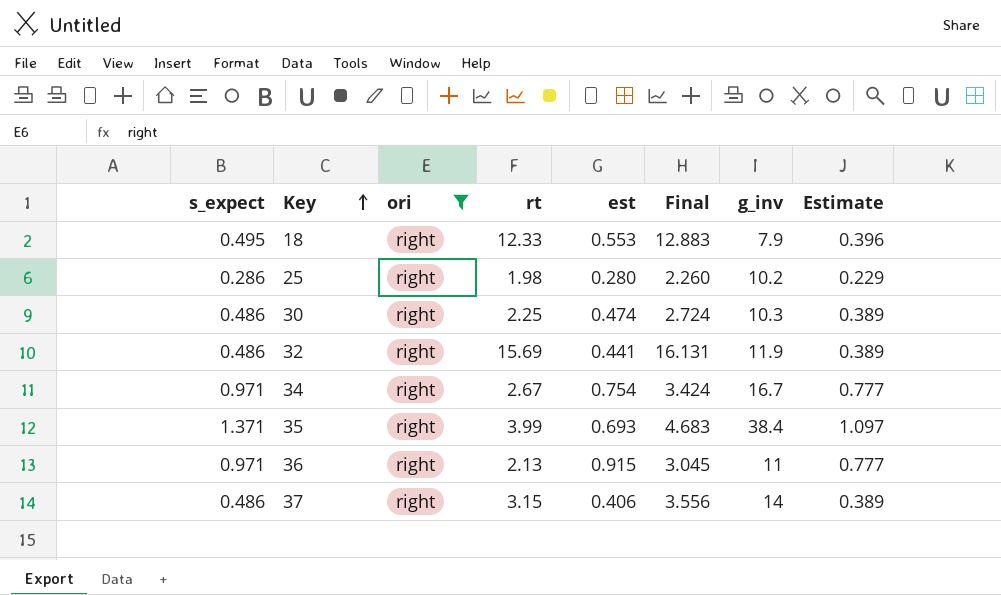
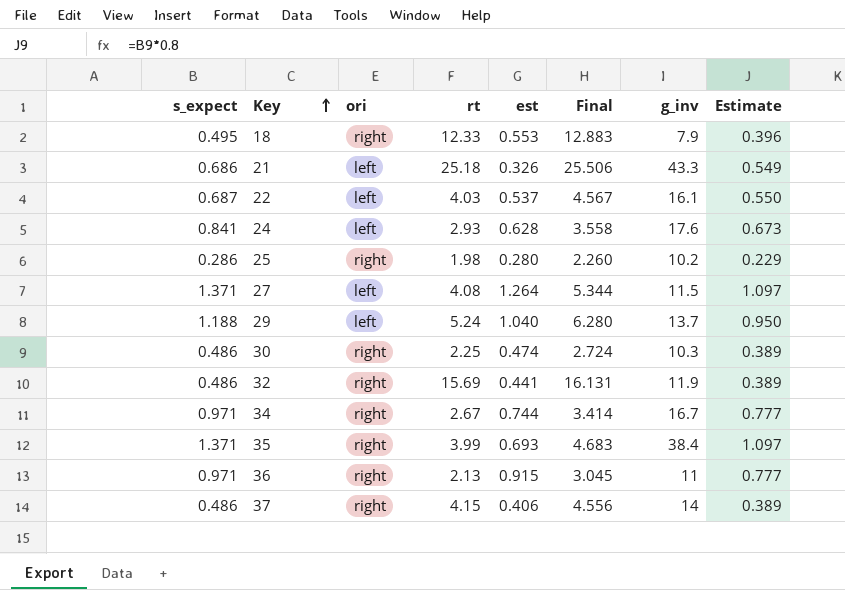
filter: ori = right -> none
34 | est: 0.754 -> 0.744
34 | Final: 3.424 -> 3.414
37 | rt: 3.15 -> 4.15
37 | Final: 3.556 -> 4.556

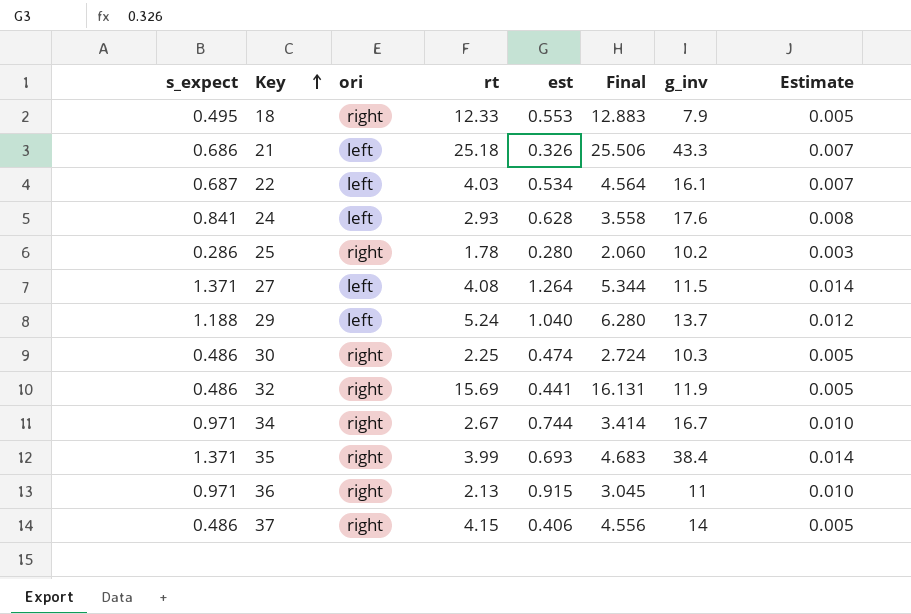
column Estimate | formula: [s_expect] * 0.8 -> [s_expect] * 0.01
22 | est: 0.537 -> 0.534
22 | Final: 4.567 -> 4.564
25 | rt: 1.98 -> 1.78
25 | Final: 2.260 -> 2.060

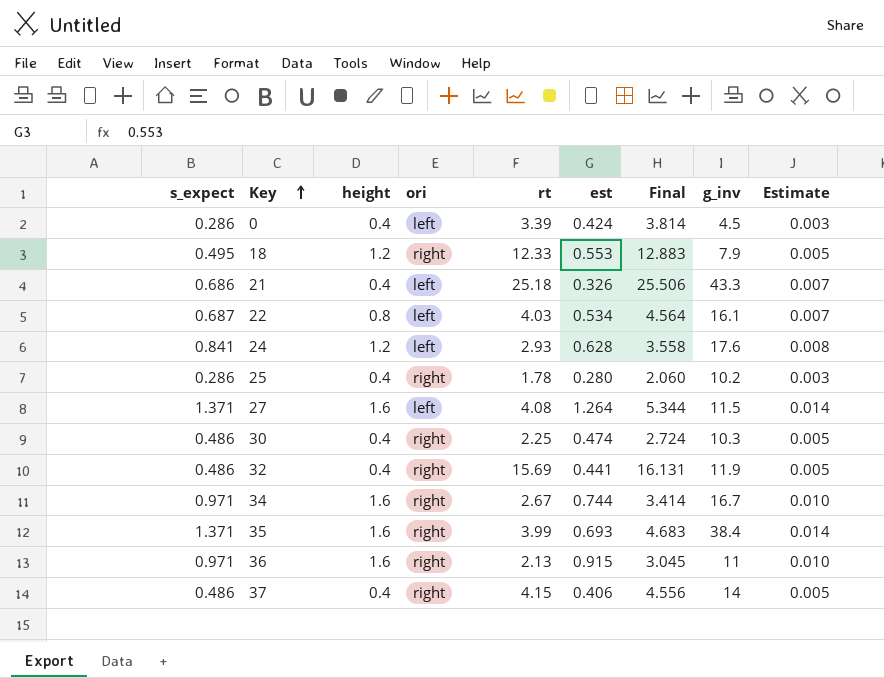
column height | position: none -> 3
row 29: 1.188 | left | 5.24 | 1.040 | 6.280 | 13.7 | 0.012 -> none
row 0: none -> 0.286 | 0.4 | left | 3.39 | 0.424 | 3.814 | 4.5 | 0.003

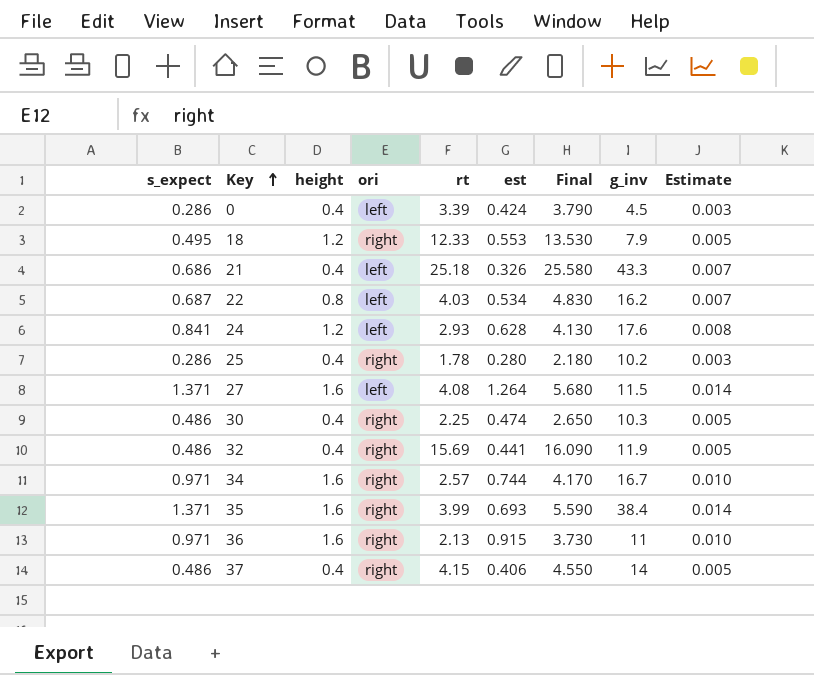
column Final | formula: [rt] + [est] -> [height] + [rt]
22 | g_inv: 16.1 -> 16.2
34 | rt: 2.67 -> 2.57

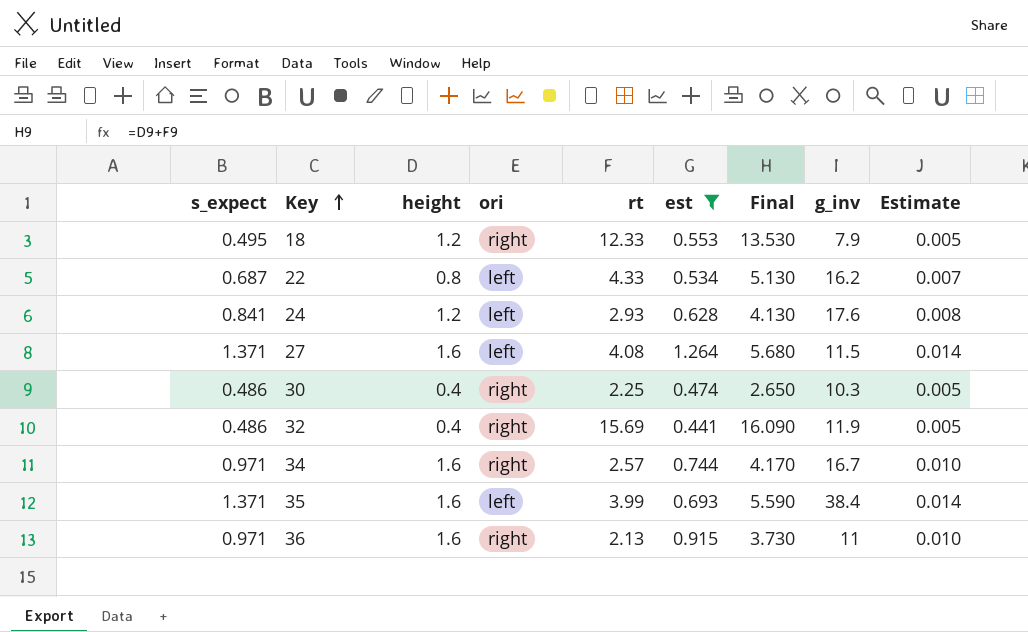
filter: none -> est >= 0.441
22 | rt: 4.03 -> 4.33
22 | Final: 4.830 -> 5.130
35 | ori: right -> left

